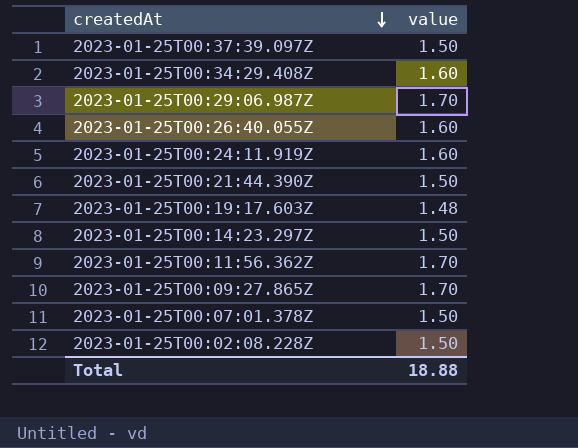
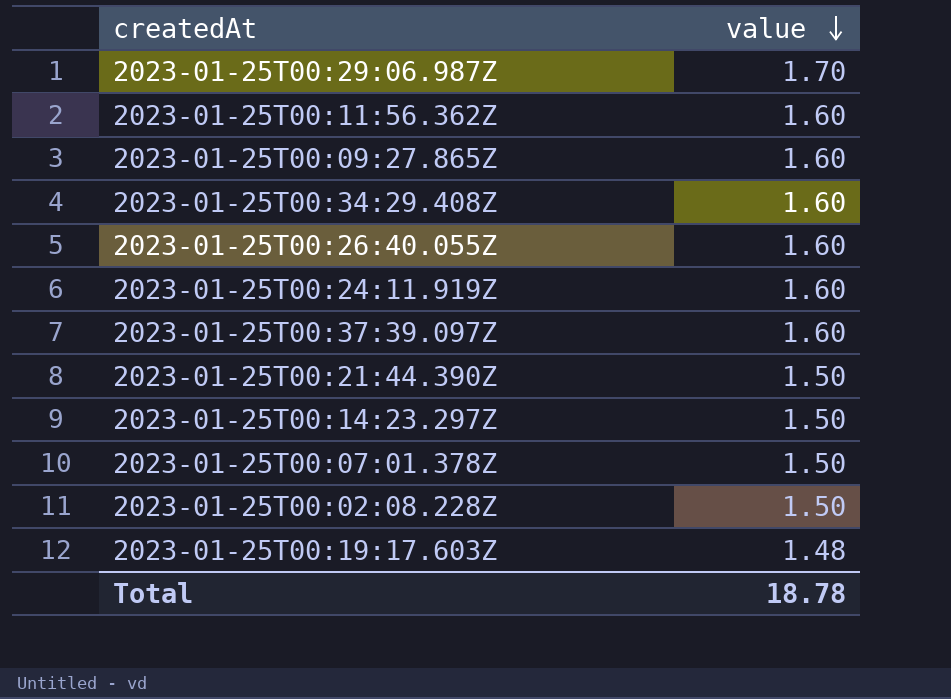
row order: createdAt descending -> value descending
2023-01-25T00:11:56.362Z | value: 1.70 -> 1.60
2023-01-25T00:09:27.865Z | value: 1.70 -> 1.60
2023-01-25T00:37:39.097Z | value: 1.50 -> 1.60
Total | value: 18.88 -> 18.78

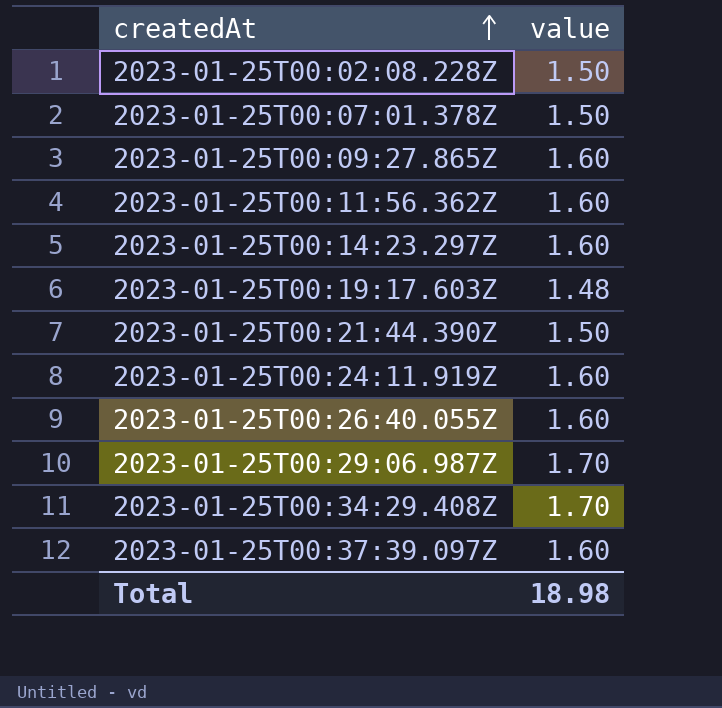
row order: value descending -> createdAt ascending
2023-01-25T00:14:23.297Z | value: 1.50 -> 1.60
2023-01-25T00:34:29.408Z | value: 1.60 -> 1.70
Total | value: 18.78 -> 18.98

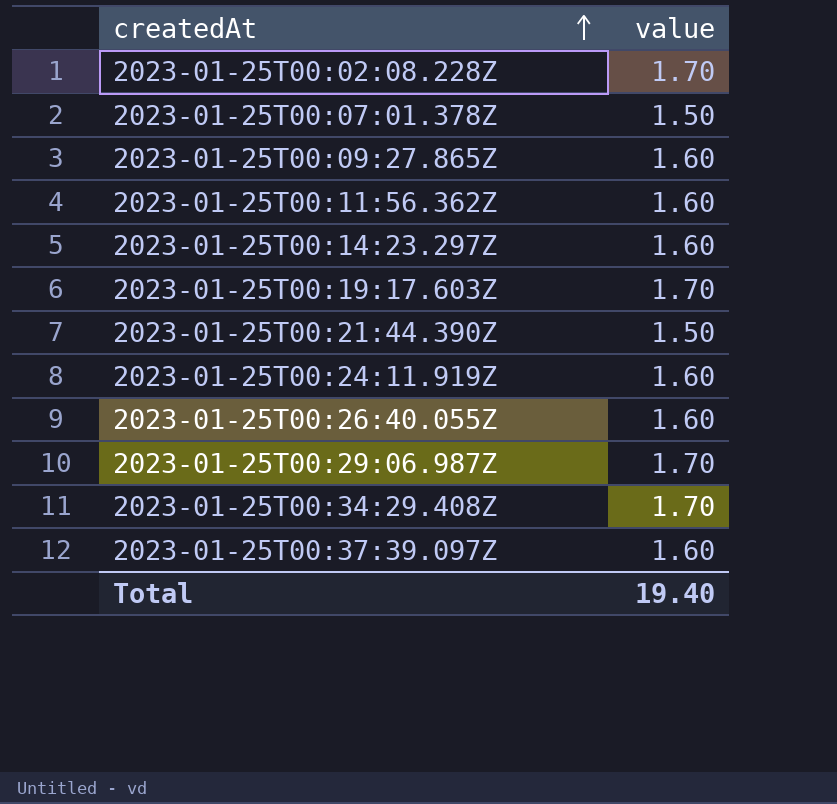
2023-01-25T00:02:08.228Z | value: 1.50 -> 1.70
2023-01-25T00:19:17.603Z | value: 1.48 -> 1.70
Total | value: 18.98 -> 19.40

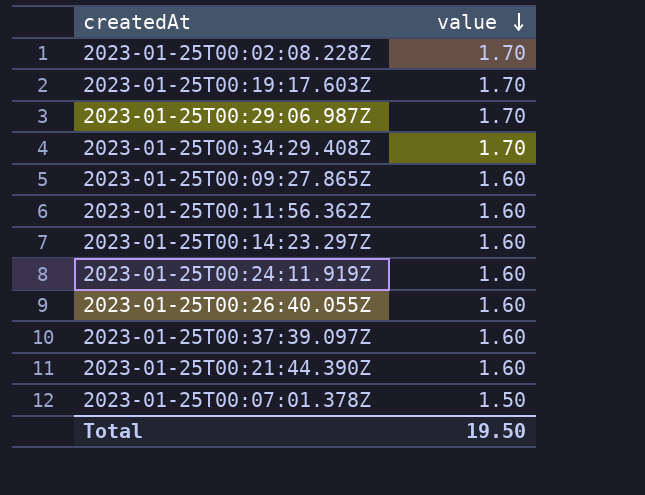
row order: createdAt ascending -> value descending
2023-01-25T00:21:44.390Z | value: 1.50 -> 1.60
Total | value: 19.40 -> 19.50

